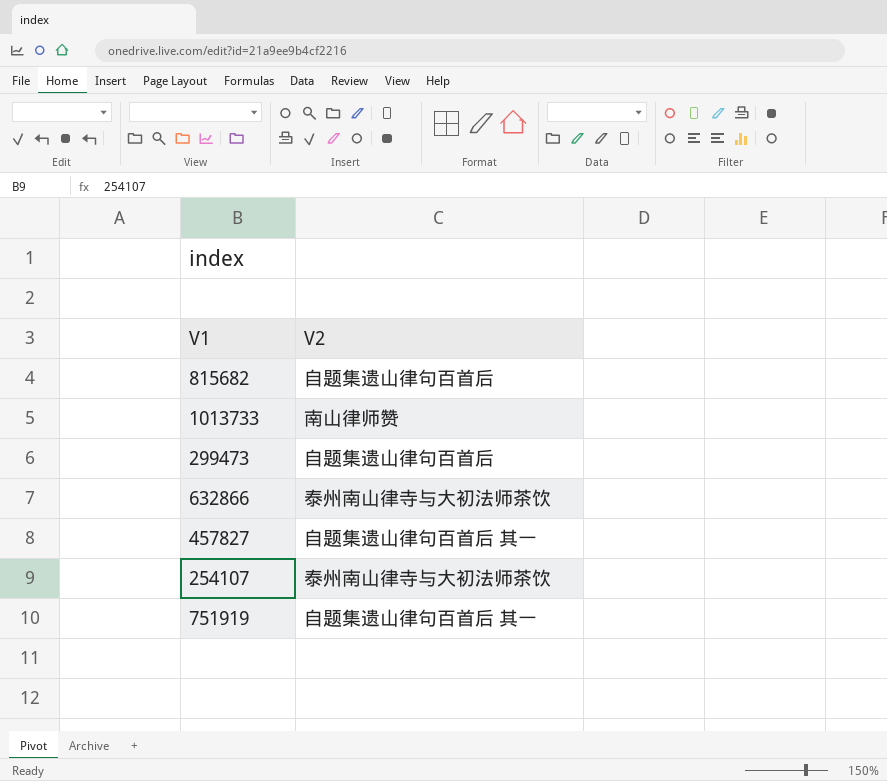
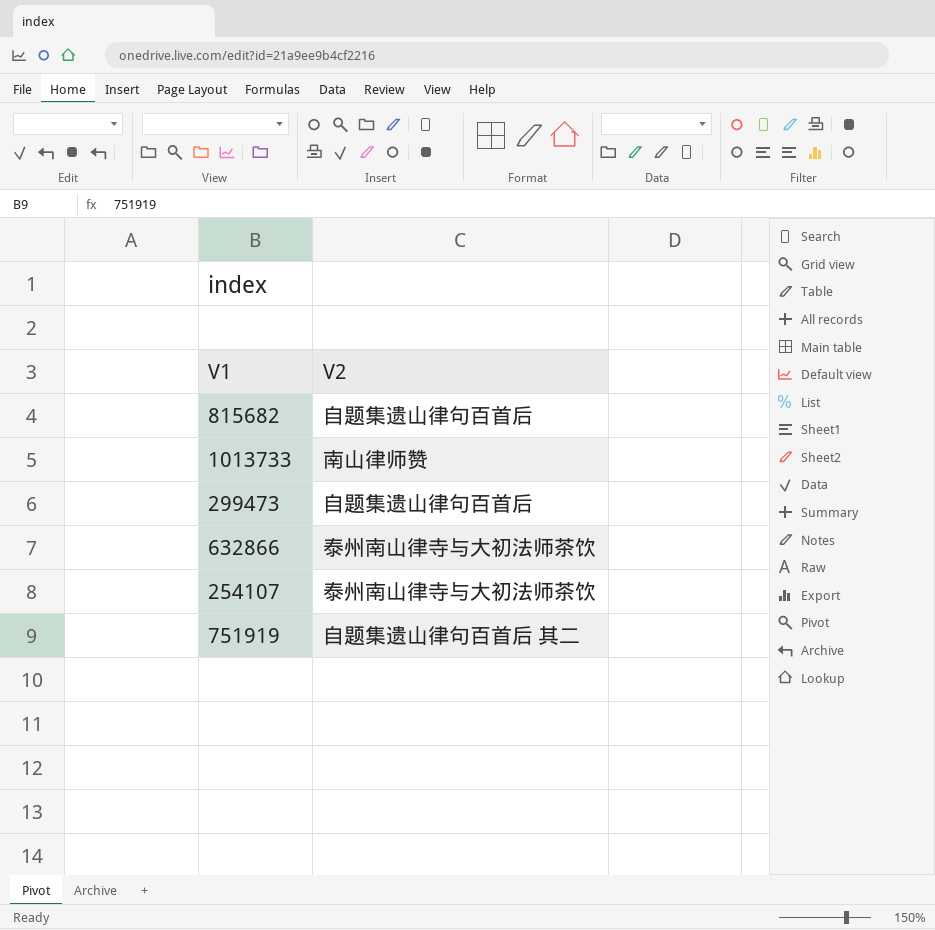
row 457827: 自题集遗山律句百首后 其一 -> none
751919 | V2: 自题集遗山律句百首后 其一 -> 自题集遗山律句百首后 其二

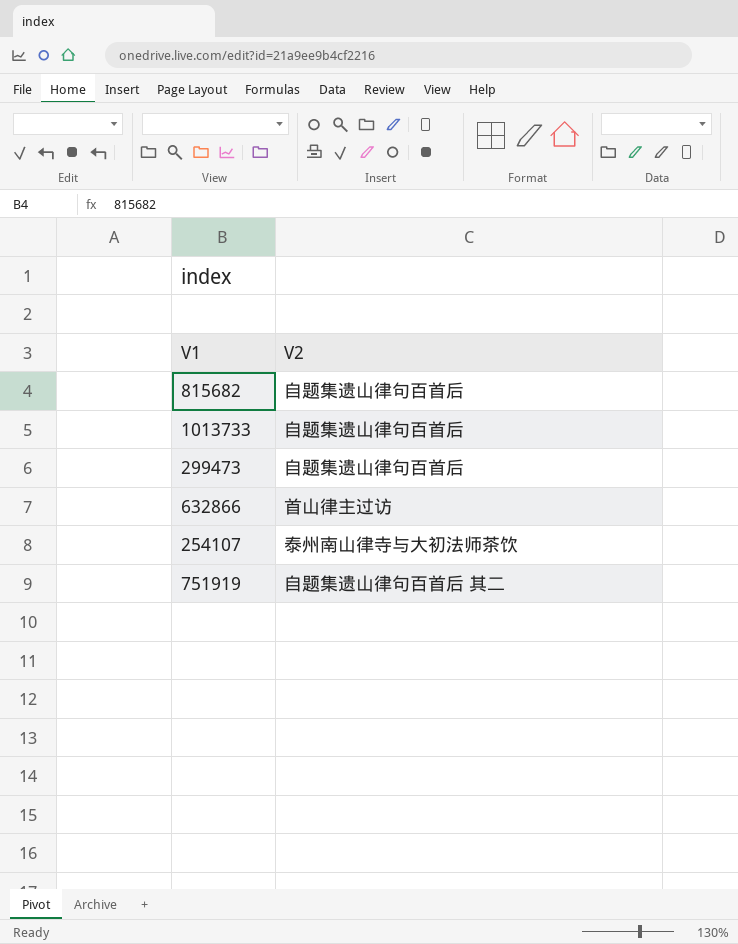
1013733 | V2: 南山律师赞 -> 自题集遗山律句百首后
632866 | V2: 泰州南山律寺与大初法师茶饮 -> 首山律主过访

